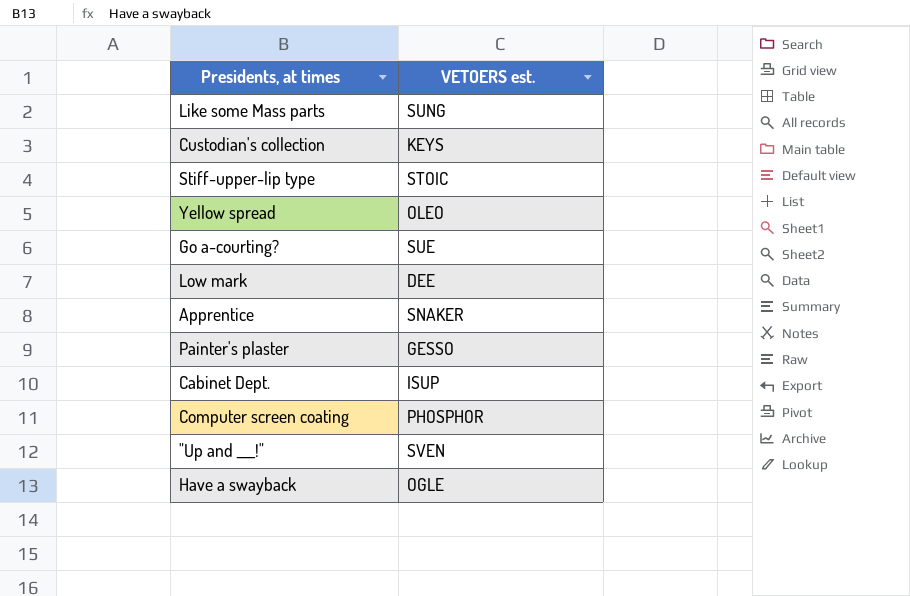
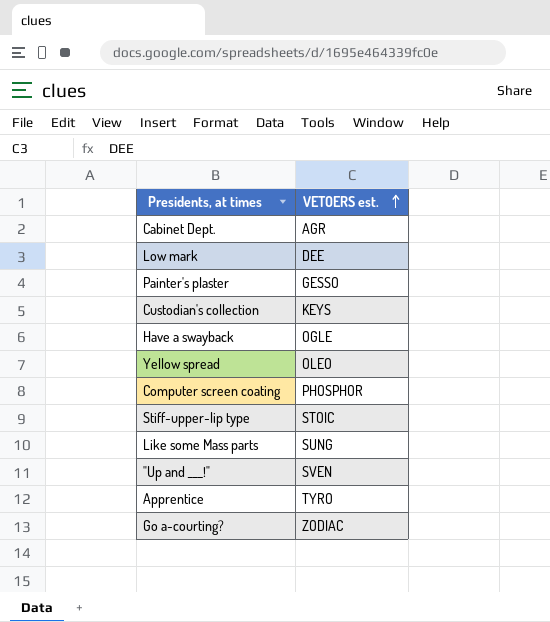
row order: none -> VETOERS est. ascending
Cabinet Dept. | VETOERS est.: ISUP -> AGR
Apprentice | VETOERS est.: SNAKER -> TYRO
Go a-courting? | VETOERS est.: SUE -> ZODIAC

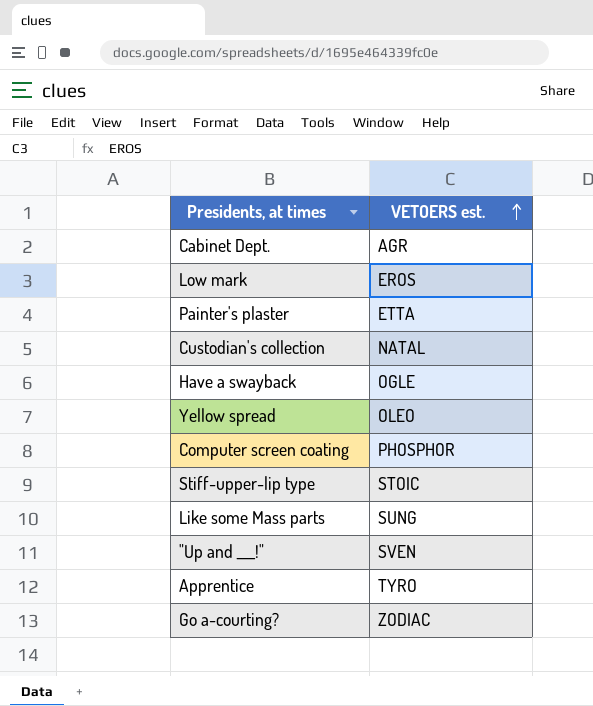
Low mark | VETOERS est.: DEE -> EROS
Painter's plaster | VETOERS est.: GESSO -> ETTA
Custodian's collection | VETOERS est.: KEYS -> NATAL

